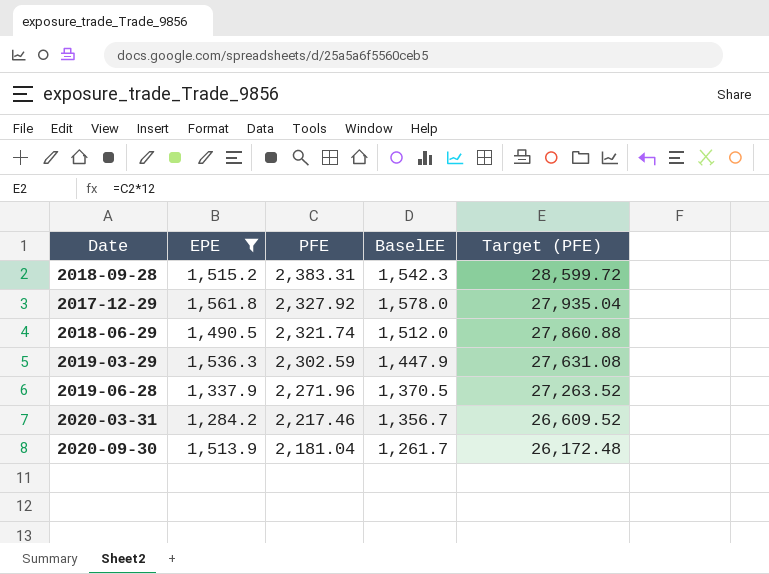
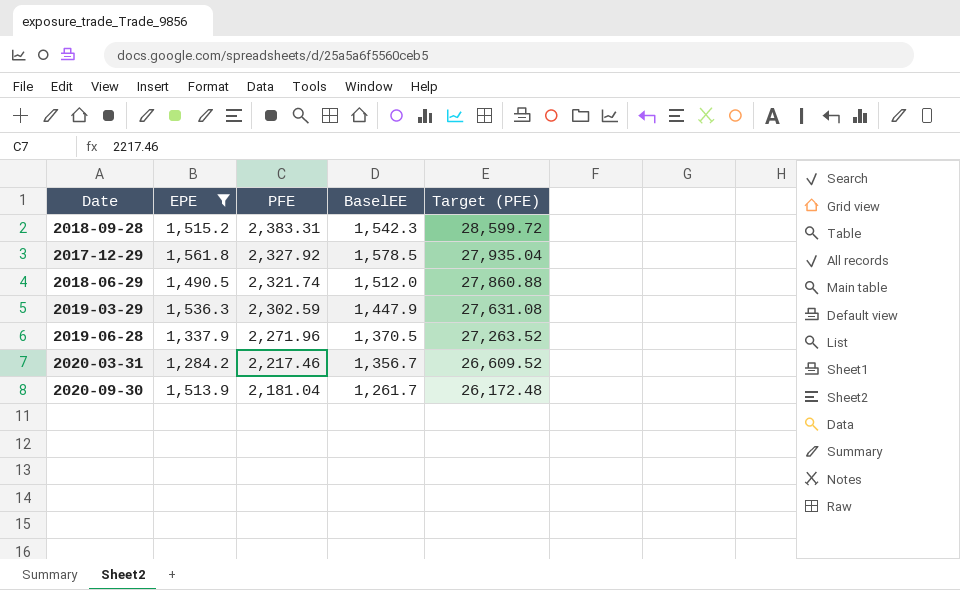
2017-12-29 | BaselEE: 1,578.0 -> 1,578.5

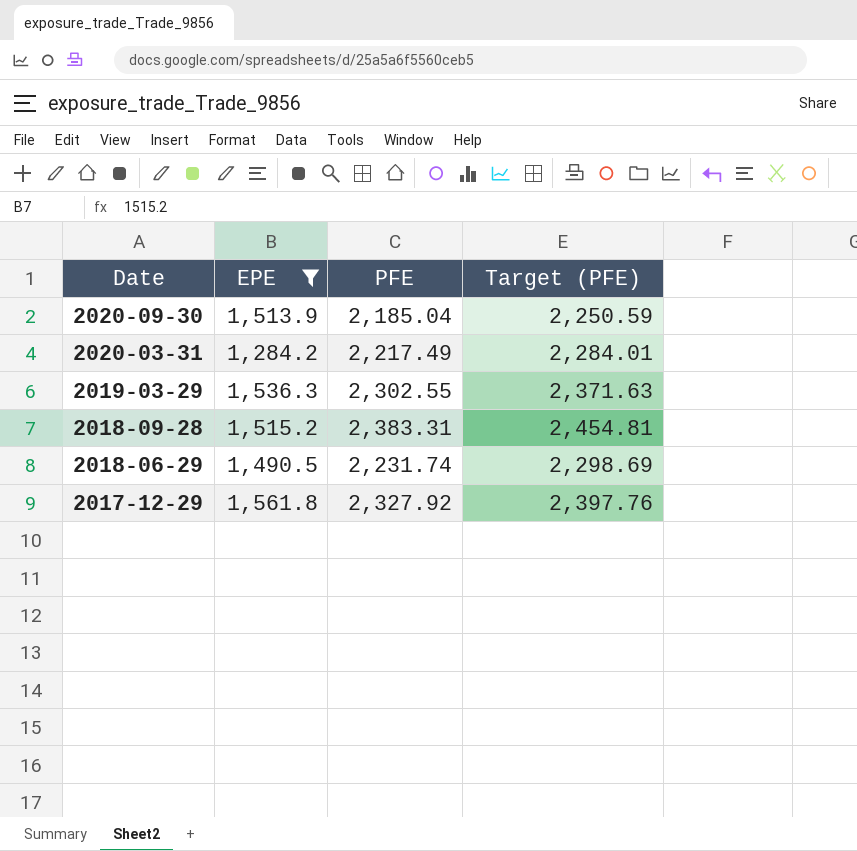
row order: PFE descending -> Date descending
column BaselEE | position: 4 -> none
column Target (PFE) | formula: [PFE] * 12 -> [PFE] * 1.03
row 2019-06-28: 1,337.9 | 2,271.96 | 1,370.5 | 27,263.52 -> none
2020-09-30 | PFE: 2,181.04 -> 2,185.04
2020-03-31 | PFE: 2,217.46 -> 2,217.49
2019-03-29 | PFE: 2,302.59 -> 2,302.55
2018-06-29 | PFE: 2,321.74 -> 2,231.74

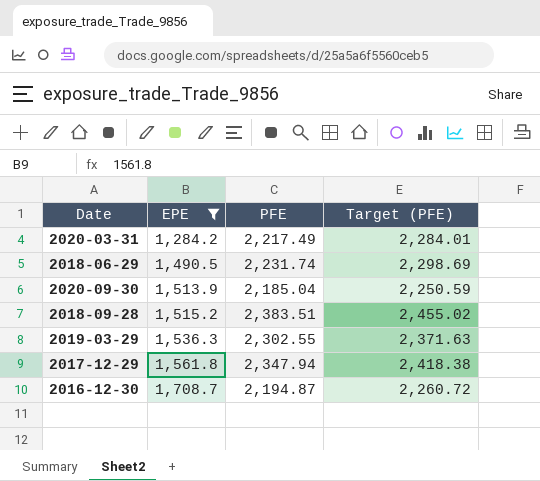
row order: Date descending -> EPE ascending
2018-09-28 | PFE: 2,383.31 -> 2,383.51
2018-09-28 | Target (PFE): 2,454.81 -> 2,455.02
2017-12-29 | PFE: 2,327.92 -> 2,347.94
2017-12-29 | Target (PFE): 2,397.76 -> 2,418.38
row 2016-12-30: none -> 1,708.7 | 2,194.87 | 2,260.72

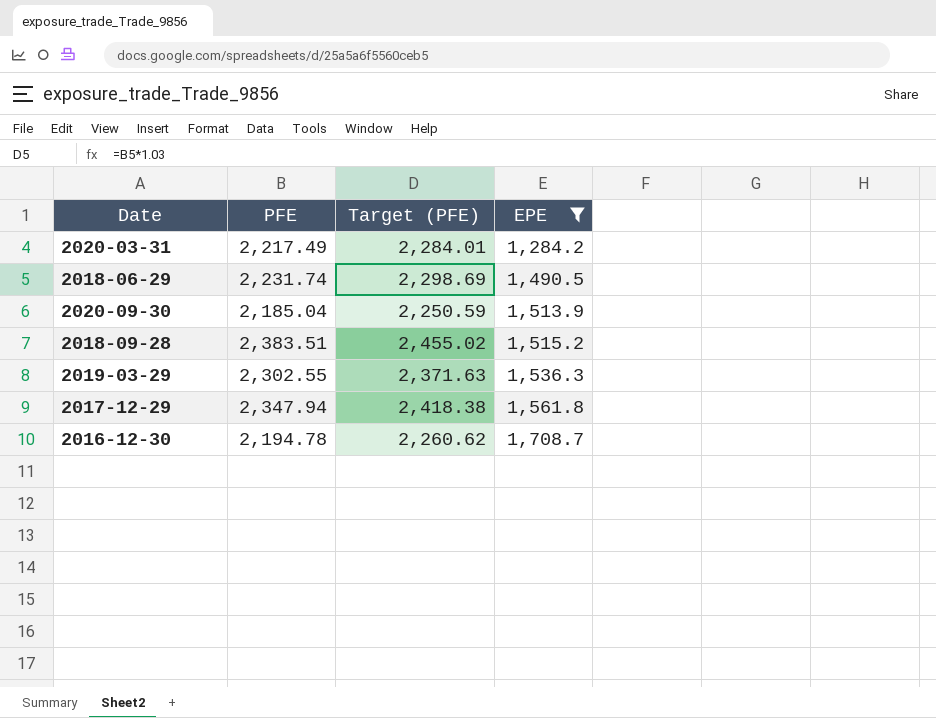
column EPE | position: 2 -> 4
2016-12-30 | PFE: 2,194.87 -> 2,194.78
2016-12-30 | Target (PFE): 2,260.72 -> 2,260.62

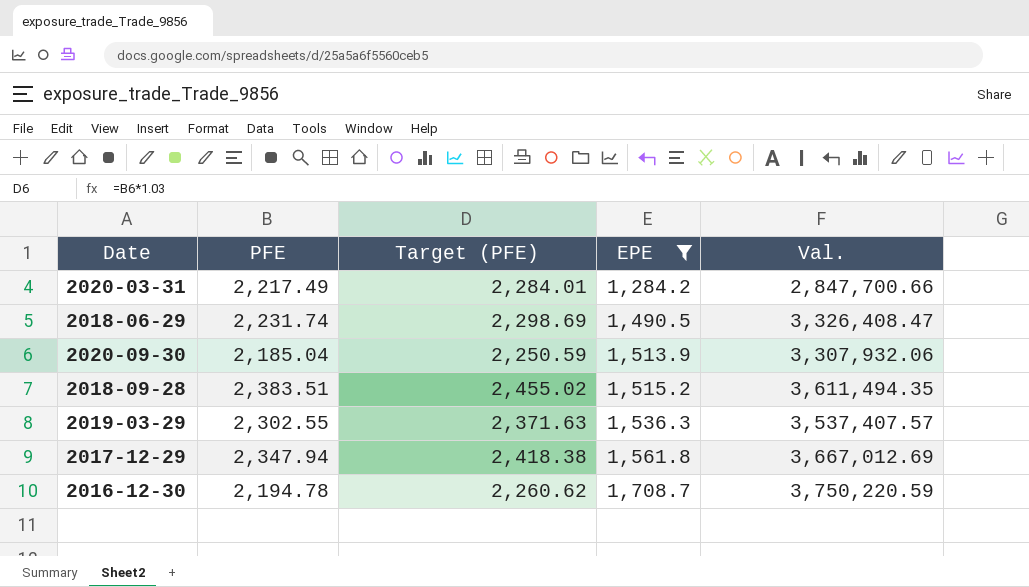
column Val. | formula: none -> [PFE] * [EPE]

